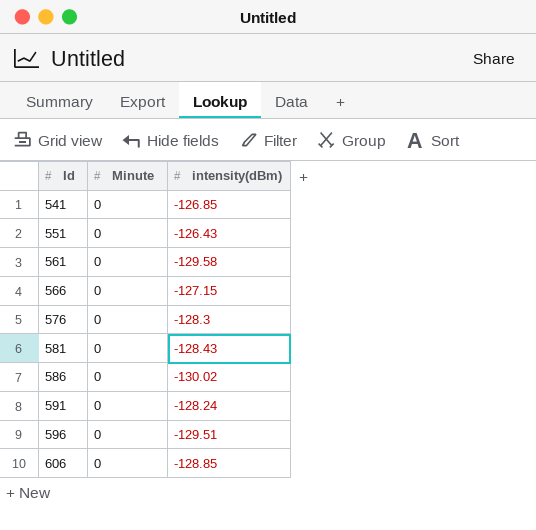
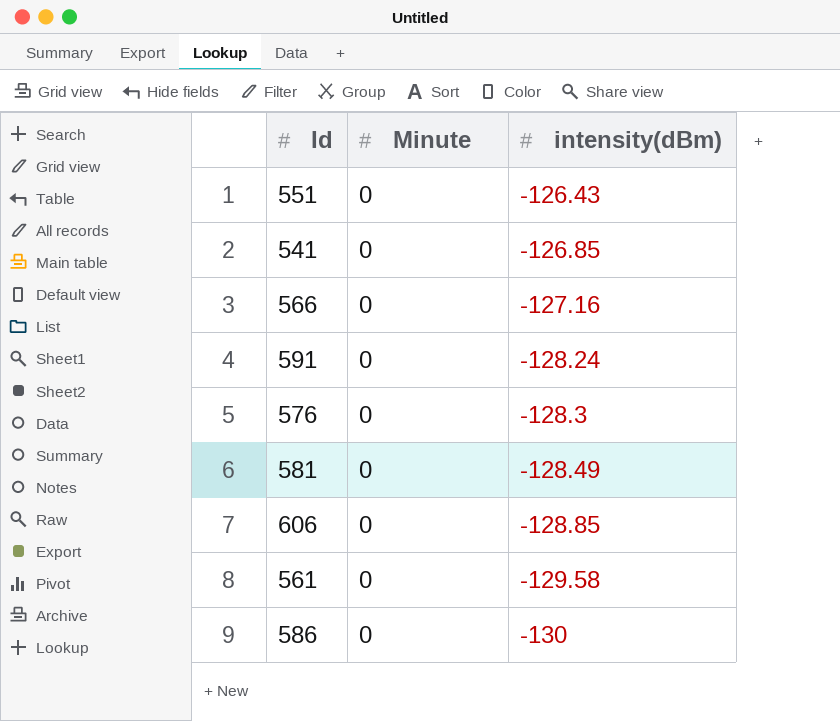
row order: Id ascending -> intensity(dBm) descending
row 596: 0 | -129.51 -> none
566 | intensity(dBm): -127.15 -> -127.16
581 | intensity(dBm): -128.43 -> -128.49
586 | intensity(dBm): -130.02 -> -130

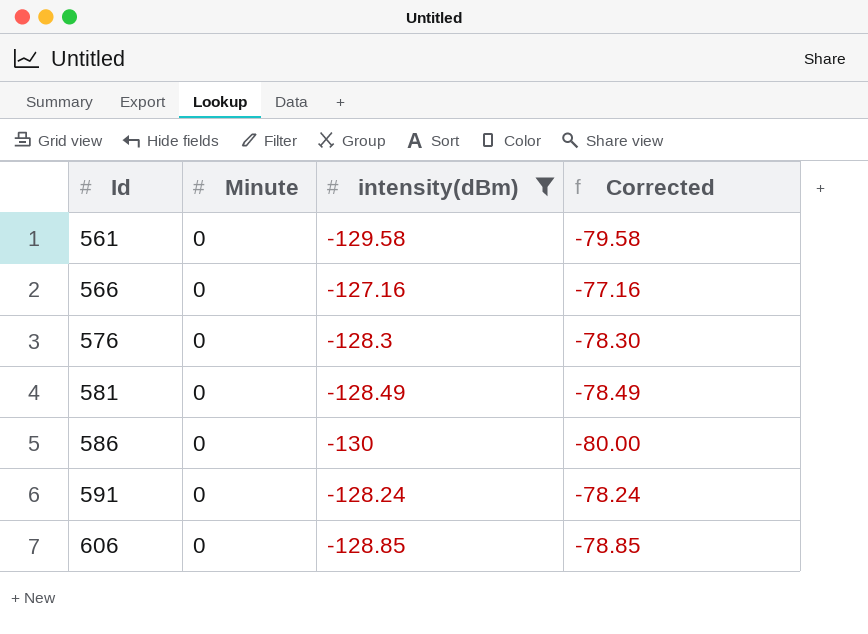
filter: none -> intensity(dBm) <= -127.16
row order: intensity(dBm) descending -> Id ascending
column Corrected | formula: none -> [intensity(dBm)] + 50

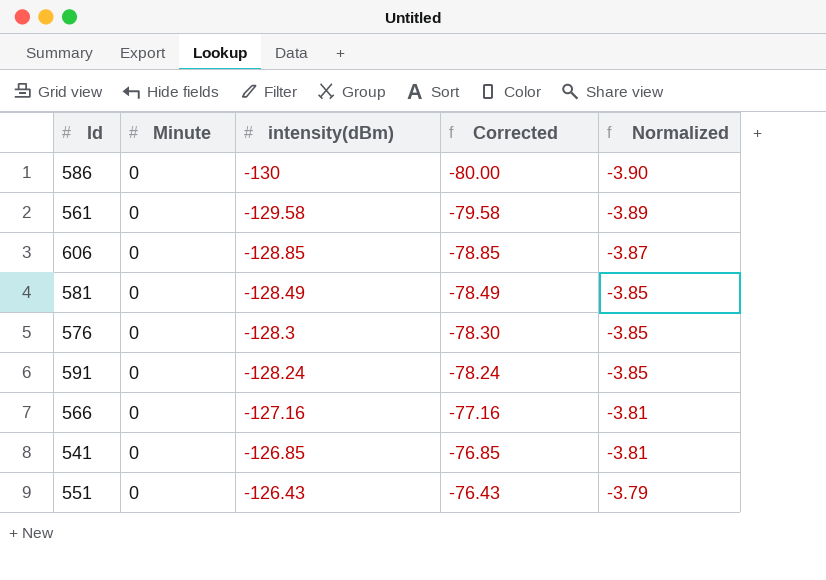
filter: intensity(dBm) <= -127.16 -> none
row order: Id ascending -> intensity(dBm) ascending
column Normalized | formula: none -> [intensity(dBm)] * 0.03

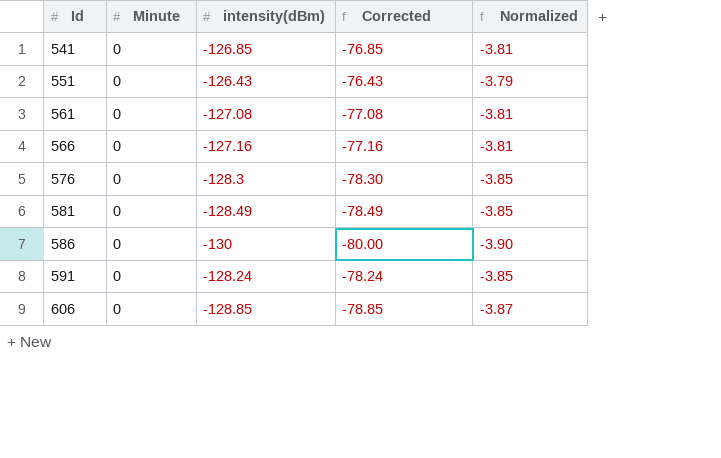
row order: intensity(dBm) ascending -> Id ascending
561 | intensity(dBm): -129.58 -> -127.08
561 | Corrected: -79.58 -> -77.08
561 | Normalized: -3.89 -> -3.81

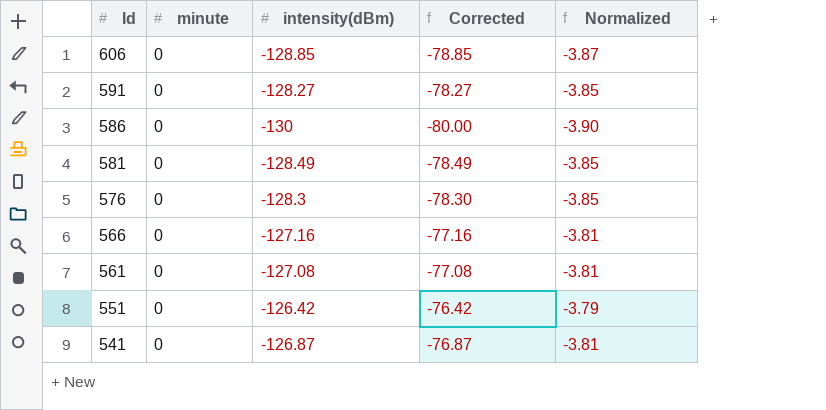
row order: Id ascending -> Id descending
column name: Minute -> minute
591 | intensity(dBm): -128.24 -> -128.27
591 | Corrected: -78.24 -> -78.27
551 | intensity(dBm): -126.43 -> -126.42
551 | Corrected: -76.43 -> -76.42
541 | intensity(dBm): -126.85 -> -126.87
541 | Corrected: -76.85 -> -76.87

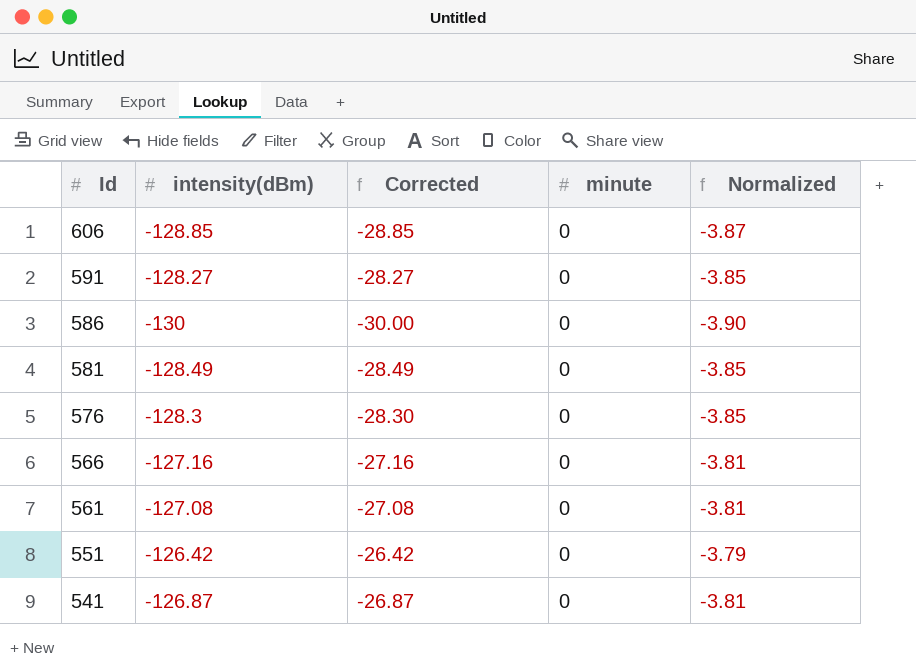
column Corrected | formula: [intensity(dBm)] + 50 -> [intensity(dBm)] + 100
column minute | position: 2 -> 4

